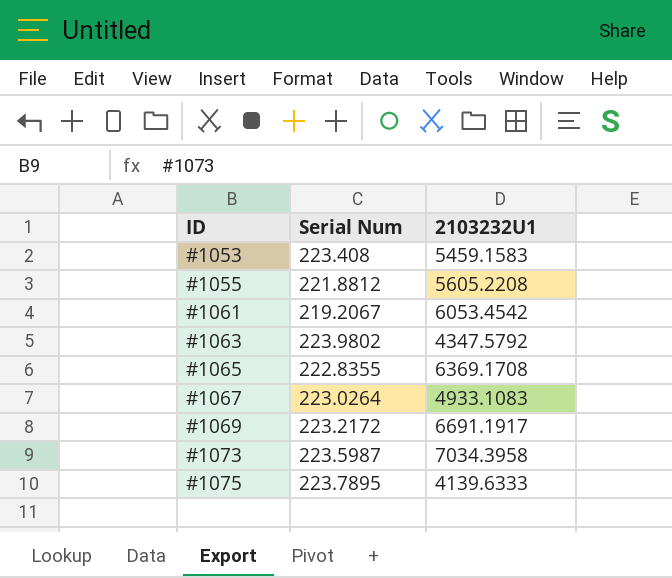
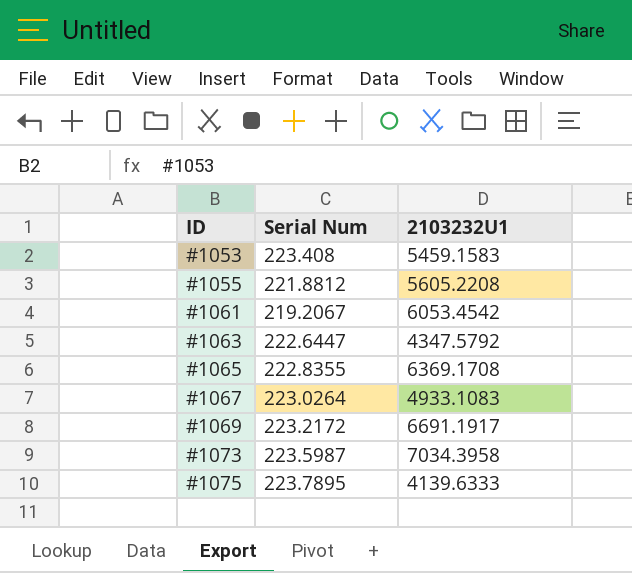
#1063 | Serial Num: 223.9802 -> 222.6447

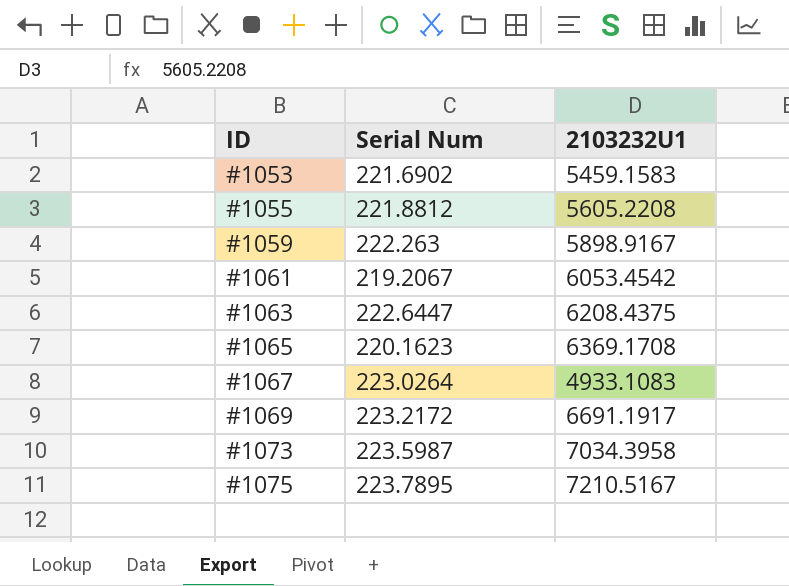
#1053 | Serial Num: 223.408 -> 221.6902
row #1059: none -> 222.263 | 5898.9167
#1063 | 2103232U1: 4347.5792 -> 6208.4375
#1065 | Serial Num: 222.8355 -> 220.1623
#1075 | 2103232U1: 4139.6333 -> 7210.5167

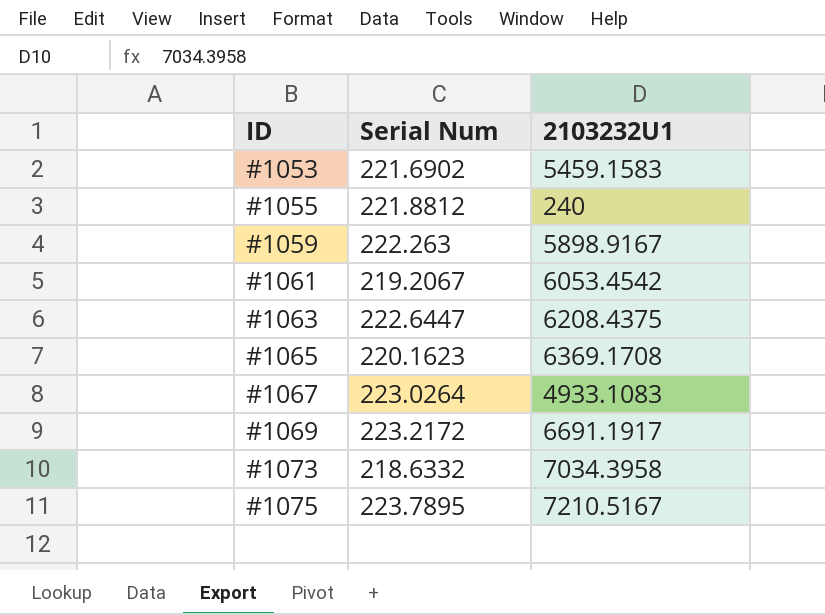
#1055 | 2103232U1: 5605.2208 -> 240
#1073 | Serial Num: 223.5987 -> 218.6332

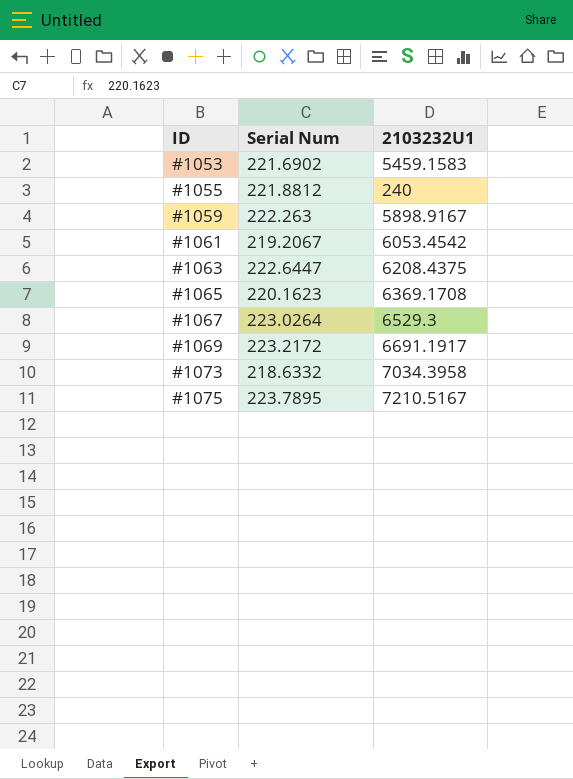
#1067 | 2103232U1: 4933.1083 -> 6529.3

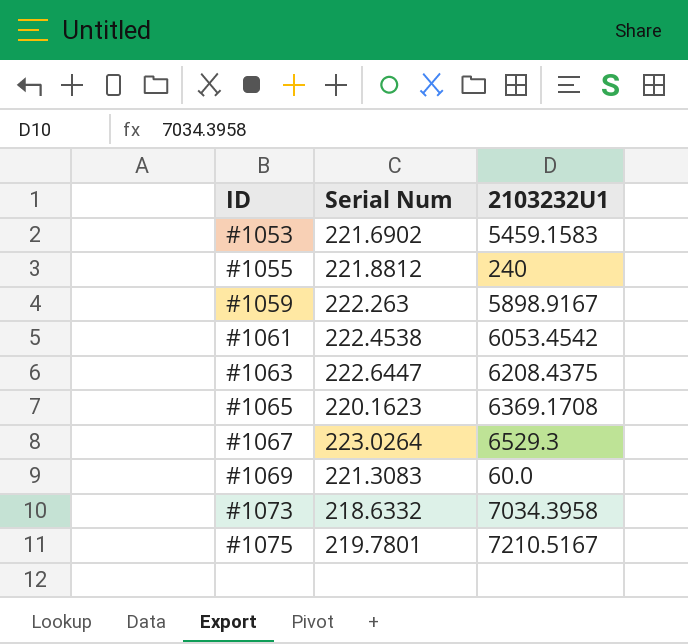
#1061 | Serial Num: 219.2067 -> 222.4538
#1069 | Serial Num: 223.2172 -> 221.3083
#1069 | 2103232U1: 6691.1917 -> 60.0
#1075 | Serial Num: 223.7895 -> 219.7801

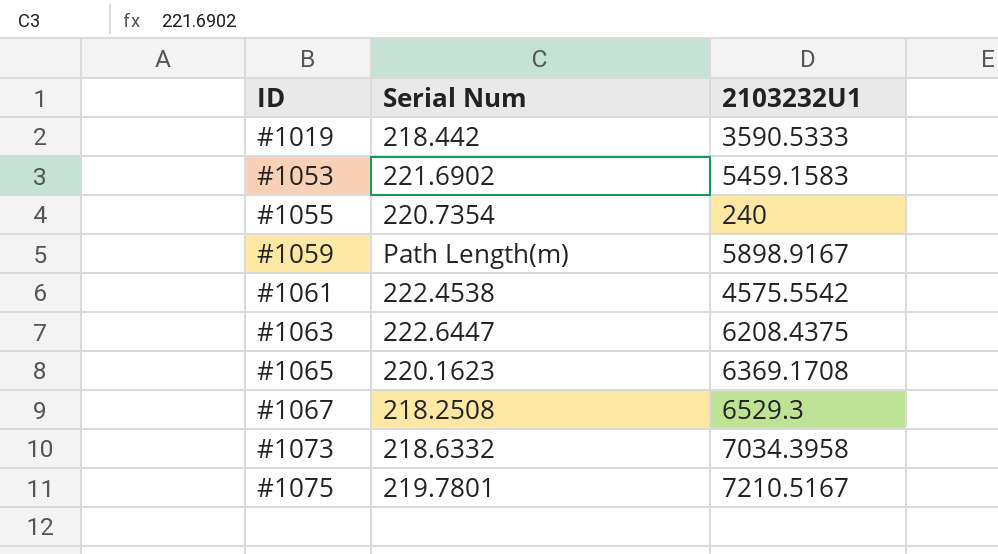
row #1069: 221.3083 | 60.0 -> none
row #1019: none -> 218.442 | 3590.5333
#1055 | Serial Num: 221.8812 -> 220.7354
#1059 | Serial Num: 222.263 -> Path Length(m)
#1061 | 2103232U1: 6053.4542 -> 4575.5542
#1067 | Serial Num: 223.0264 -> 218.2508

